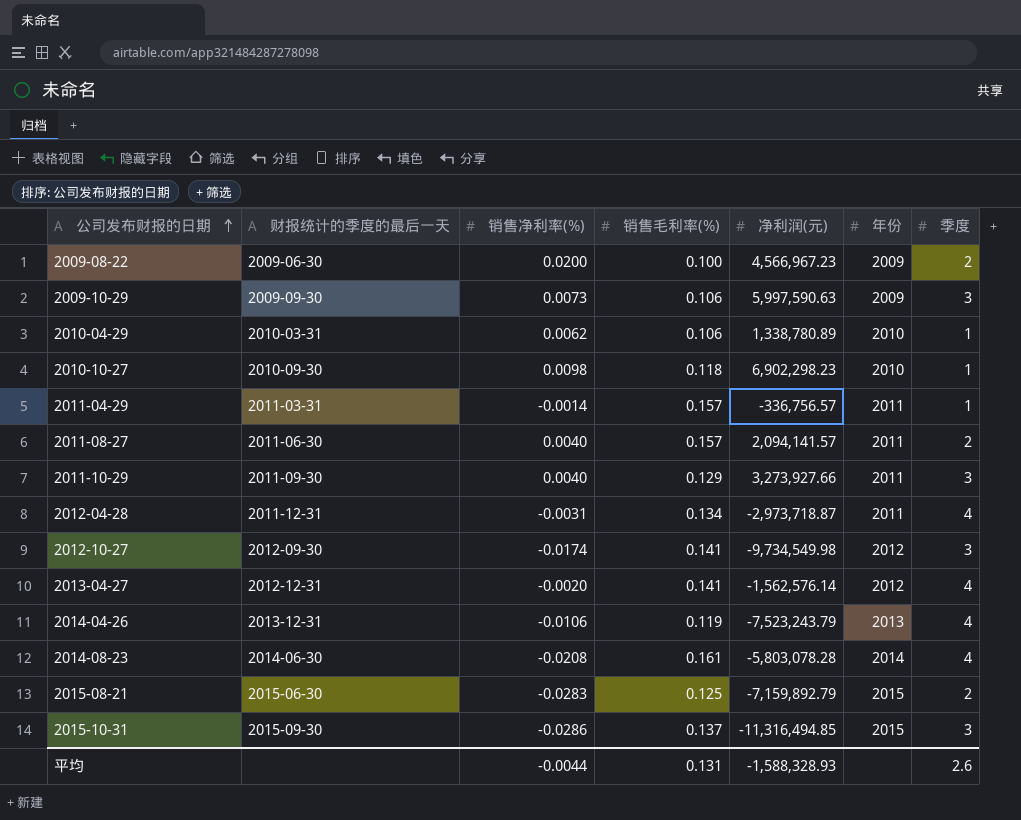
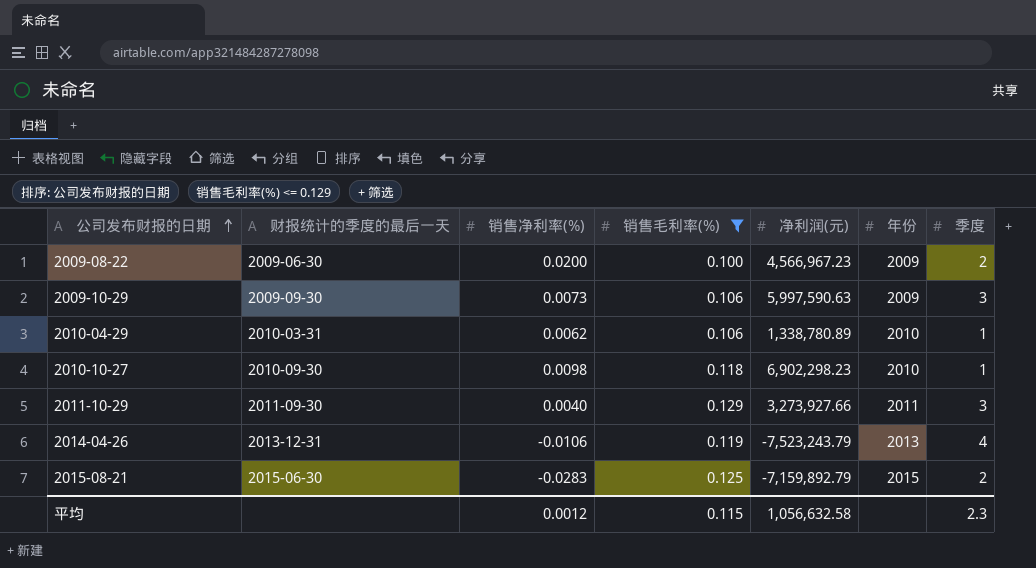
filter: none -> 销售毛利率(%) <= 0.129
平均 | 销售净利率(%): -0.0044 -> 0.0012
平均 | 销售毛利率(%): 0.131 -> 0.115
平均 | 净利润(元): -1,588,328.93 -> 1,056,632.58
平均 | 季度: 2.6 -> 2.3

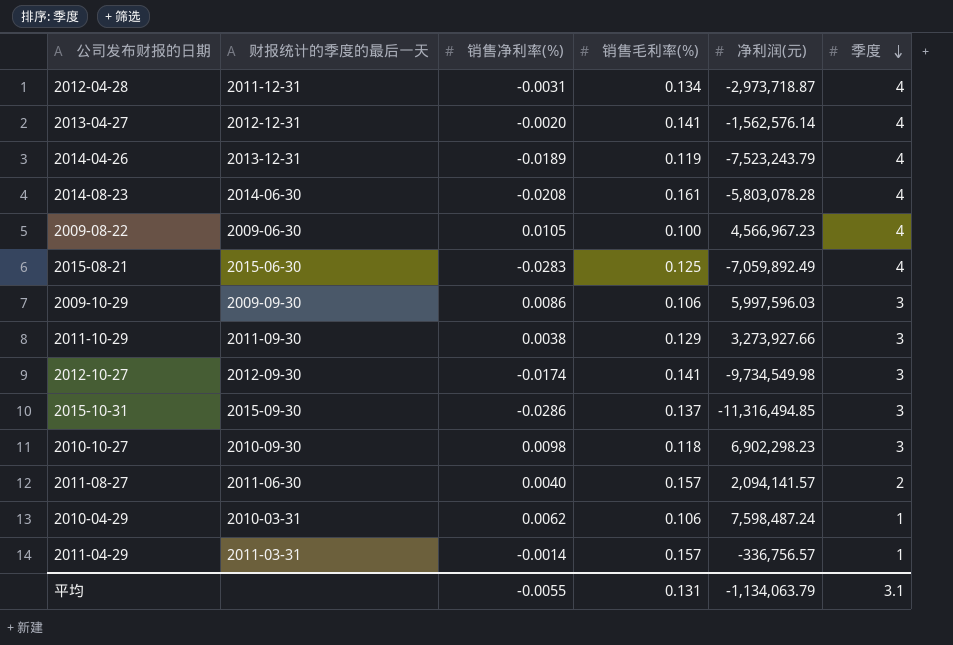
filter: 销售毛利率(%) <= 0.129 -> none
row order: 公司发布财报的日期 ascending -> 季度 descending
column 年份 | position: 6 -> none
2014-04-26 | 销售净利率(%): -0.0106 -> -0.0189
2009-08-22 | 销售净利率(%): 0.0200 -> 0.0105
2009-08-22 | 季度: 2 -> 4
2015-08-21 | 净利润(元): -7,159,892.79 -> -7,059,892.49
2015-08-21 | 季度: 2 -> 4
2009-10-29 | 销售净利率(%): 0.0073 -> 0.0086
2009-10-29 | 净利润(元): 5,997,590.63 -> 5,997,596.03
2011-10-29 | 销售净利率(%): 0.0040 -> 0.0038
2010-10-27 | 季度: 1 -> 3
2010-04-29 | 净利润(元): 1,338,780.89 -> 7,598,487.24
平均 | 销售净利率(%): 0.0012 -> -0.0055
平均 | 销售毛利率(%): 0.115 -> 0.131
平均 | 净利润(元): 1,056,632.58 -> -1,134,063.79
平均 | 季度: 2.3 -> 3.1

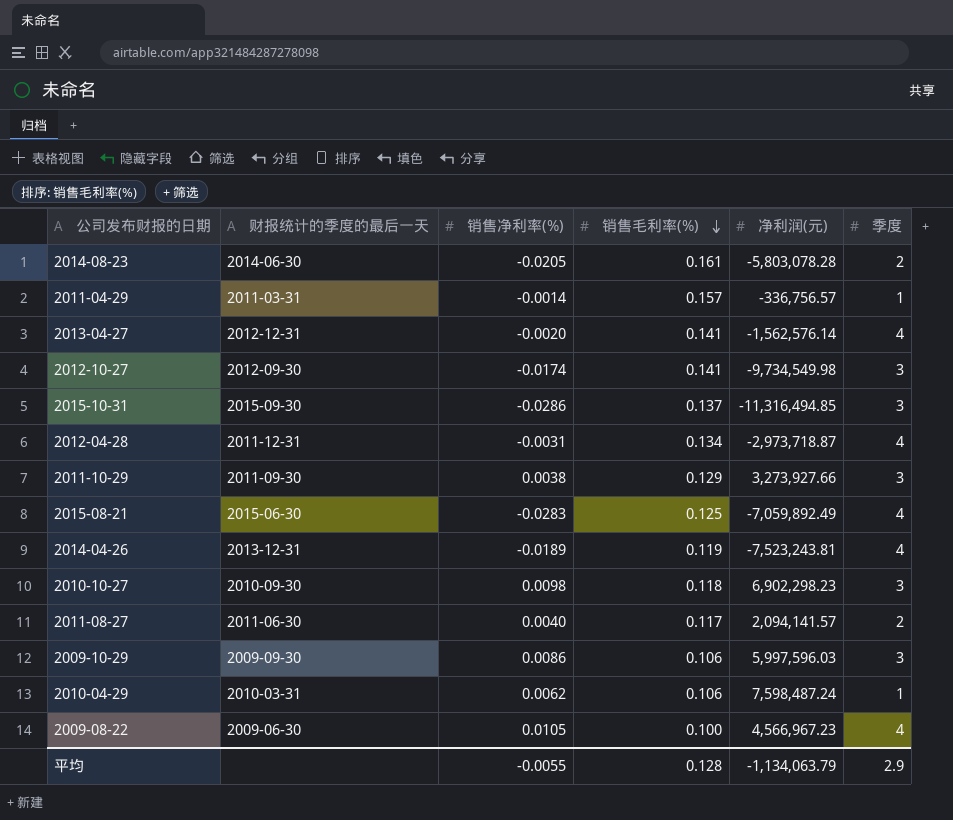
row order: 季度 descending -> 销售毛利率(%) descending
2014-08-23 | 销售净利率(%): -0.0208 -> -0.0205
2014-08-23 | 季度: 4 -> 2
2014-04-26 | 净利润(元): -7,523,243.79 -> -7,523,243.81
2011-08-27 | 销售毛利率(%): 0.157 -> 0.117
平均 | 销售毛利率(%): 0.131 -> 0.128
平均 | 季度: 3.1 -> 2.9

